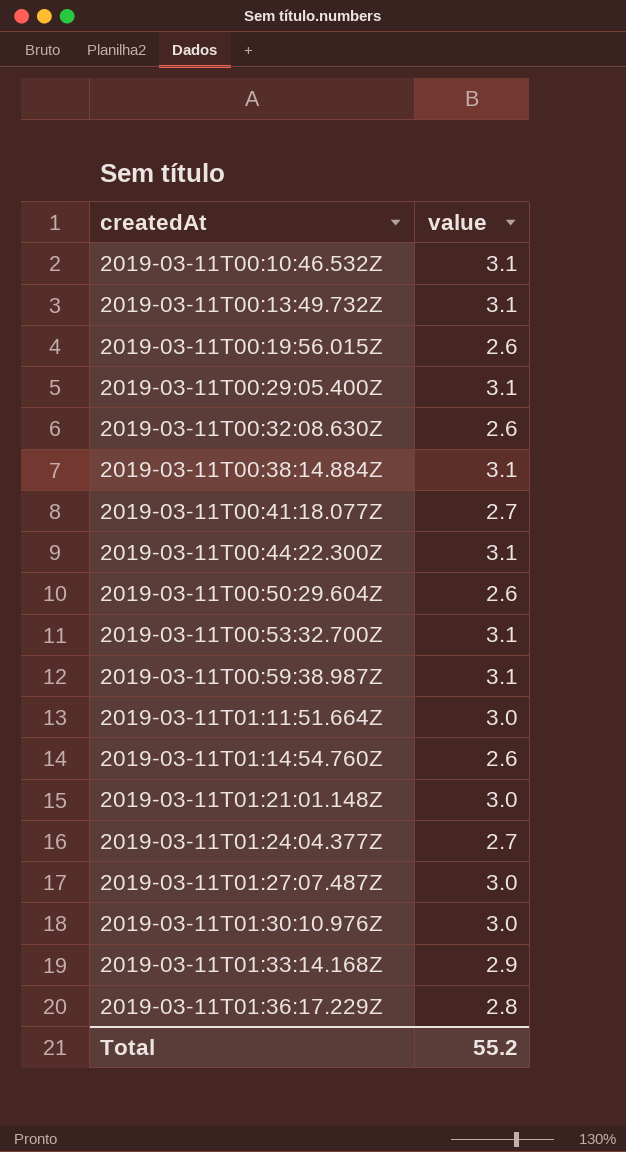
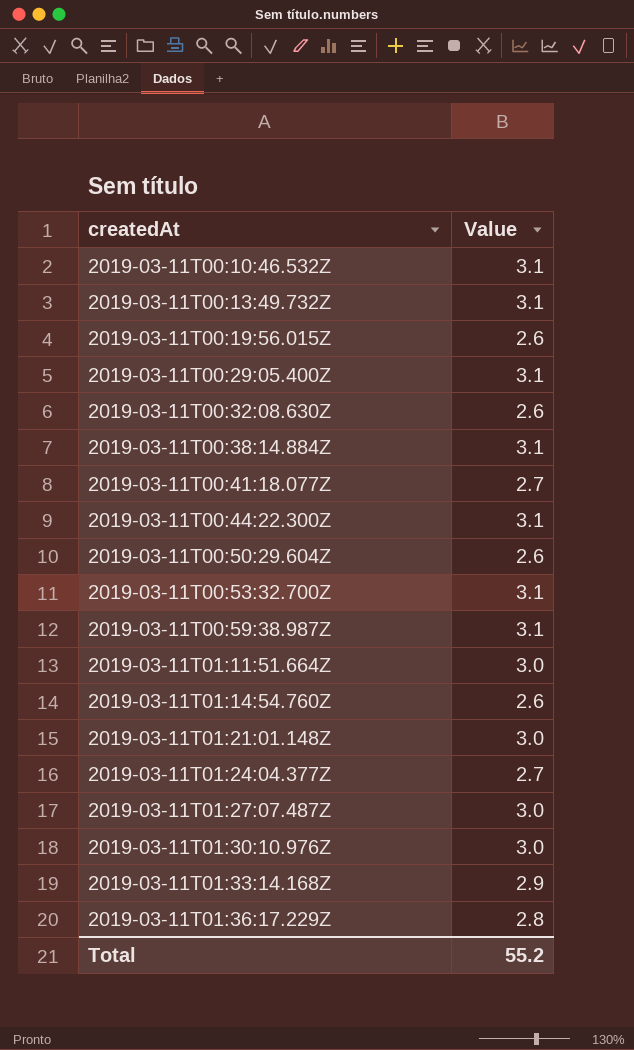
column name: value -> Value

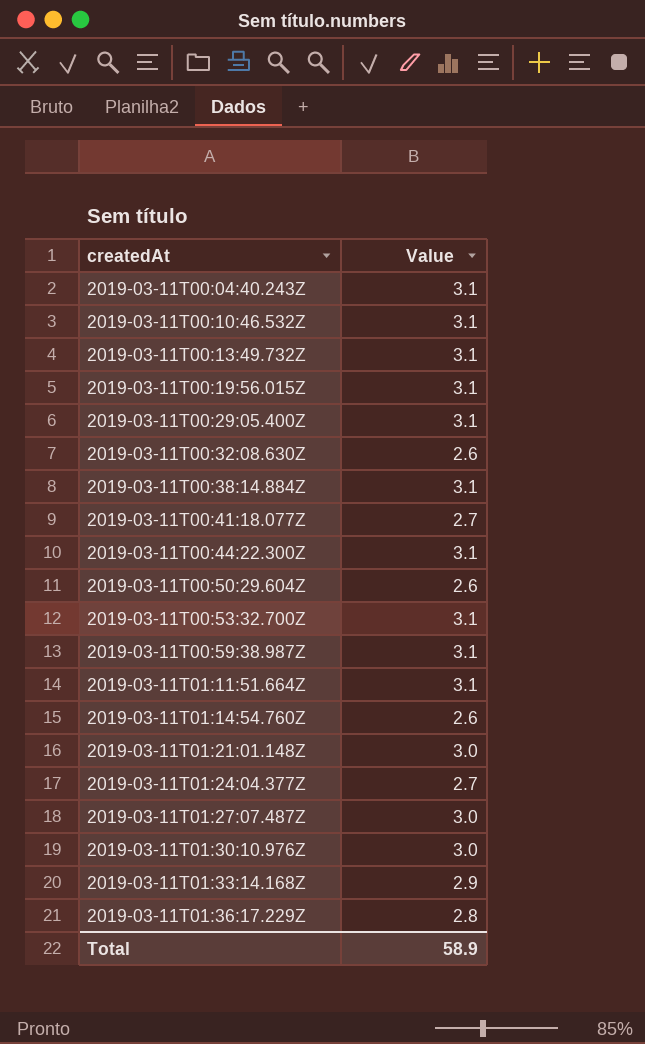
row 2019-03-11T00:04:40.243Z: none -> 3.1
2019-03-11T00:19:56.015Z | Value: 2.6 -> 3.1
2019-03-11T01:11:51.664Z | Value: 3.0 -> 3.1
Total | Value: 55.2 -> 58.9

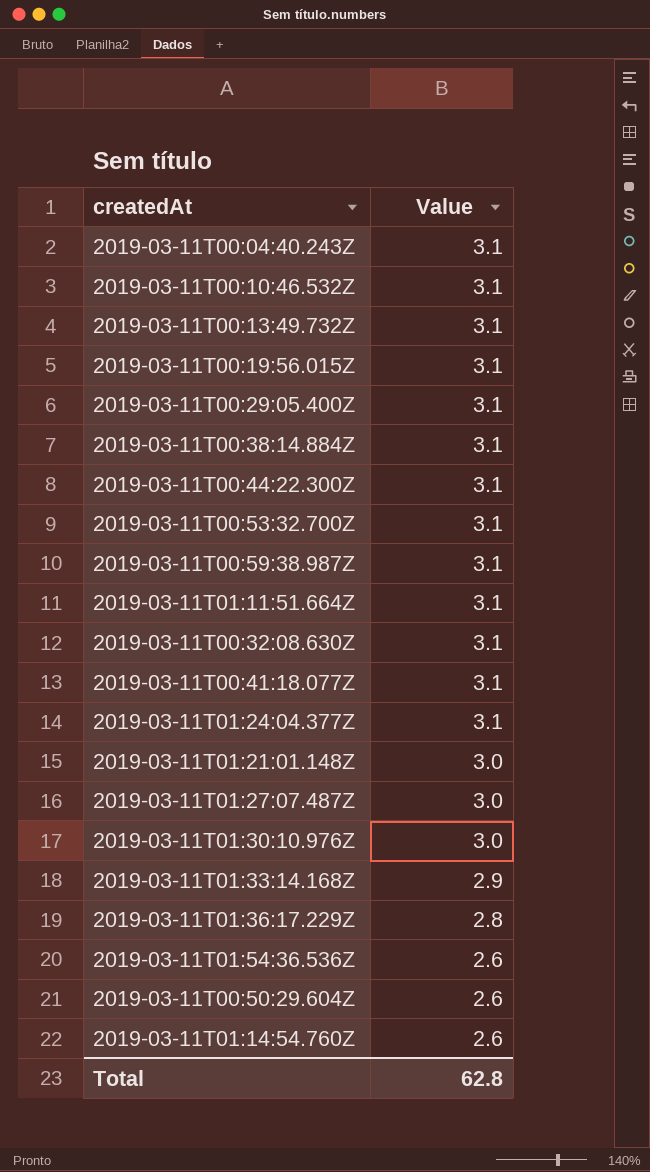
row order: createdAt ascending -> Value descending
2019-03-11T00:32:08.630Z | Value: 2.6 -> 3.1
2019-03-11T00:41:18.077Z | Value: 2.7 -> 3.1
2019-03-11T01:24:04.377Z | Value: 2.7 -> 3.1
row 2019-03-11T01:54:36.536Z: none -> 2.6
Total | Value: 58.9 -> 62.8

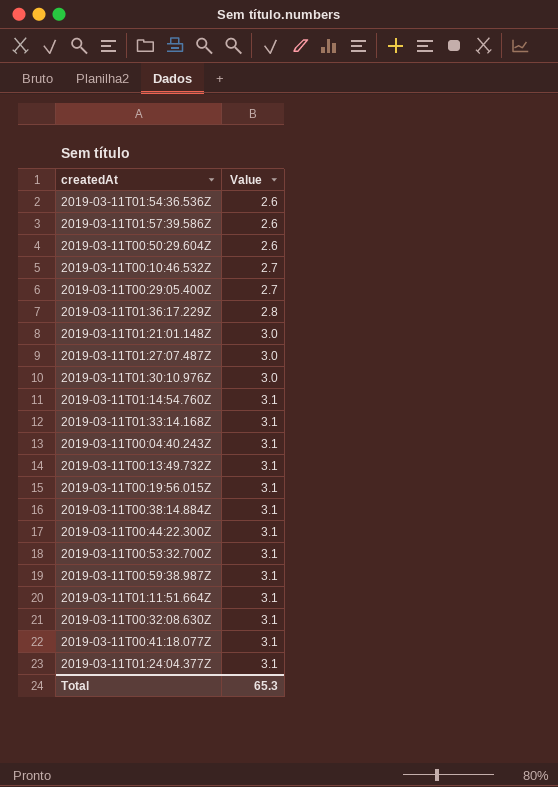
row order: Value descending -> Value ascending
row 2019-03-11T01:57:39.586Z: none -> 2.6
2019-03-11T00:10:46.532Z | Value: 3.1 -> 2.7
2019-03-11T00:29:05.400Z | Value: 3.1 -> 2.7
2019-03-11T01:14:54.760Z | Value: 2.6 -> 3.1
2019-03-11T01:33:14.168Z | Value: 2.9 -> 3.1
Total | Value: 62.8 -> 65.3

